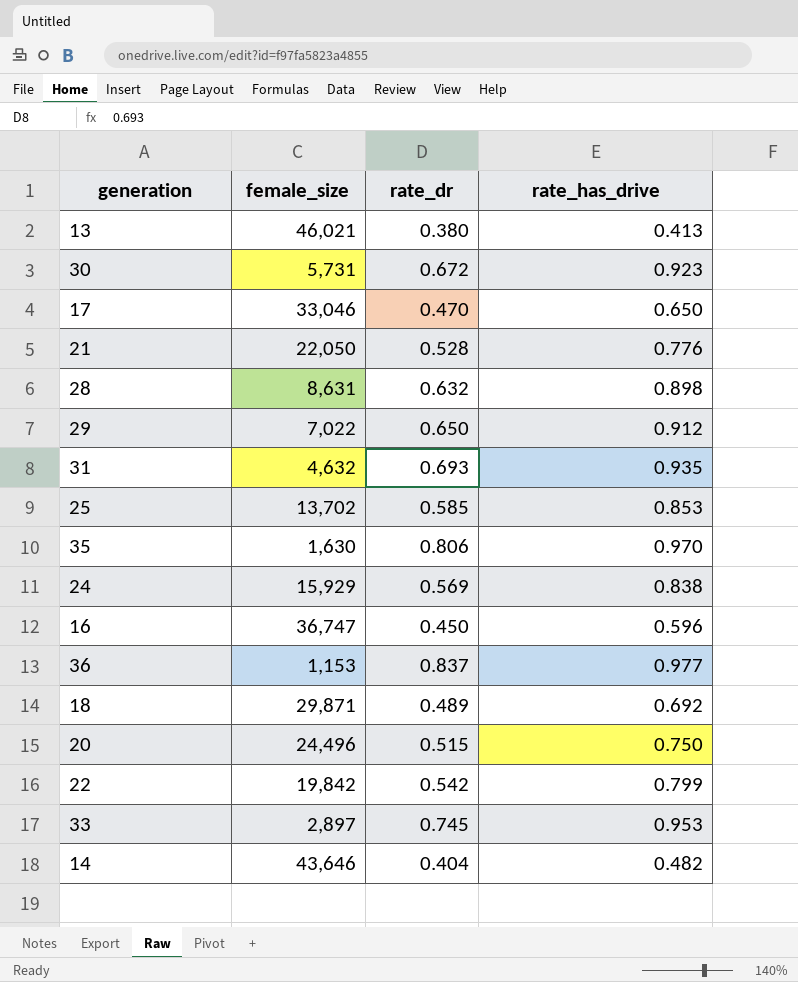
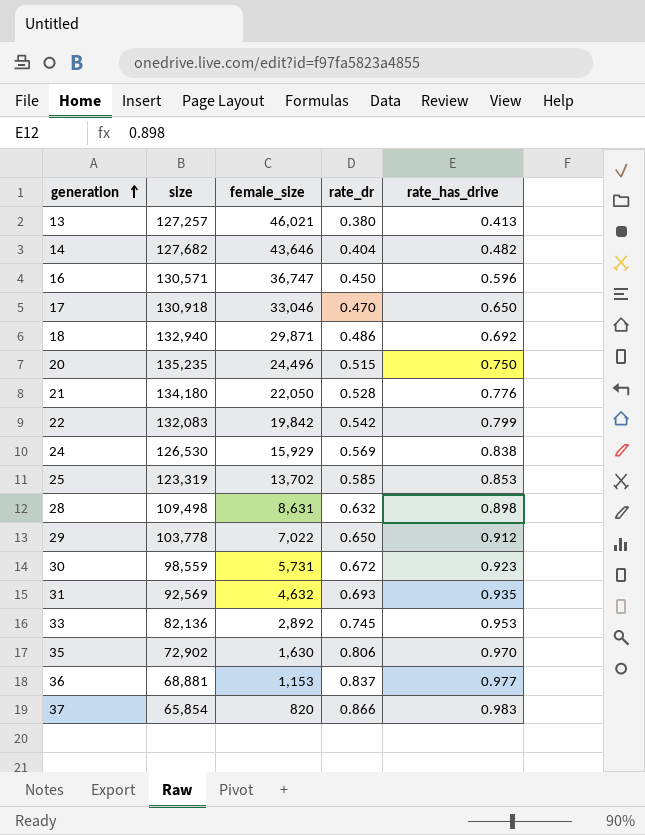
row order: none -> generation ascending
column size | position: none -> 2
18 | rate_dr: 0.489 -> 0.486
33 | female_size: 2,897 -> 2,892
row 37: none -> 65,854 | 820 | 0.866 | 0.983

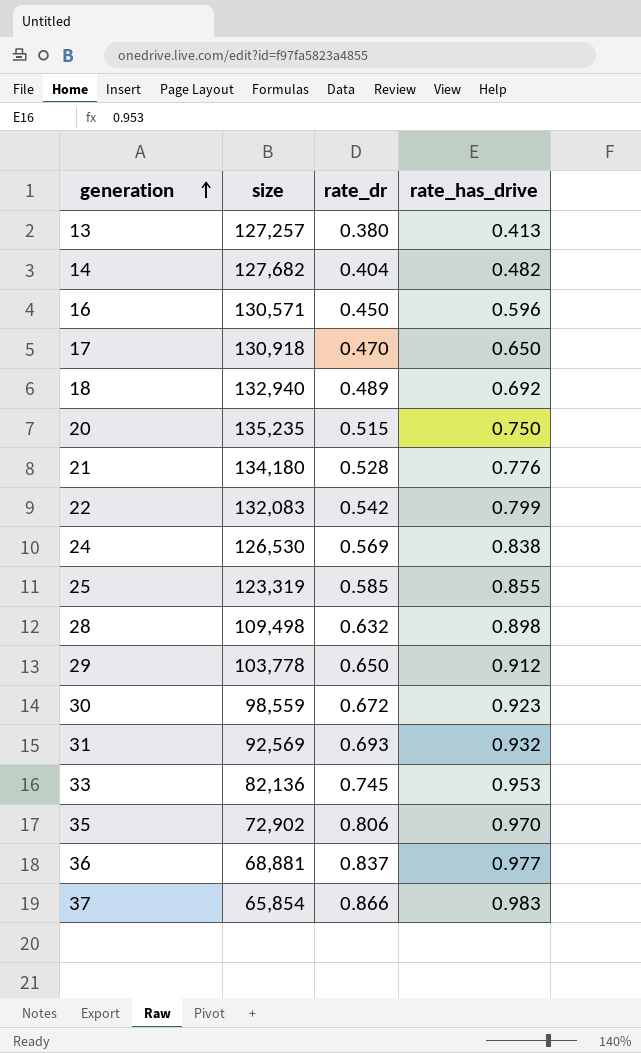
column female_size | position: 3 -> none
18 | rate_dr: 0.486 -> 0.489
25 | rate_has_drive: 0.853 -> 0.855
31 | rate_has_drive: 0.935 -> 0.932

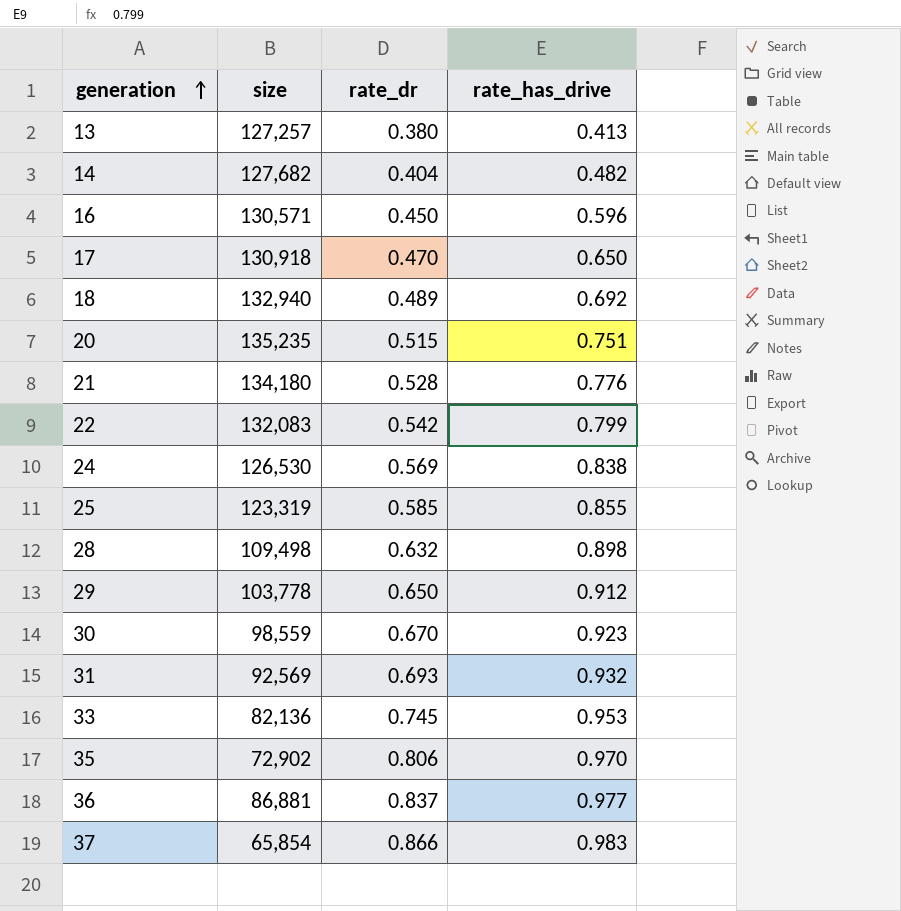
20 | rate_has_drive: 0.750 -> 0.751
30 | rate_dr: 0.672 -> 0.670
36 | size: 68,881 -> 86,881

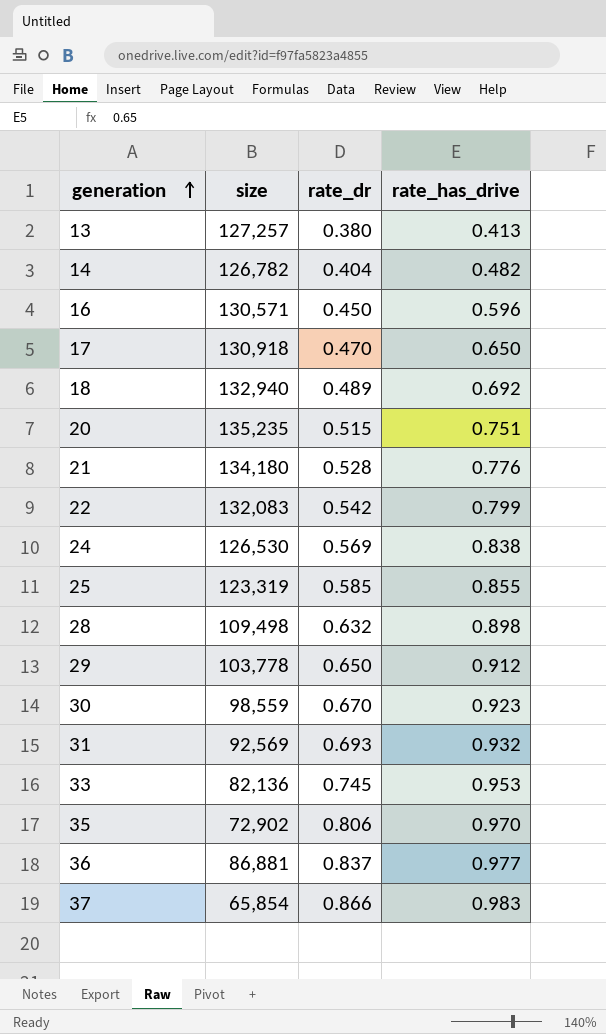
14 | size: 127,682 -> 126,782

